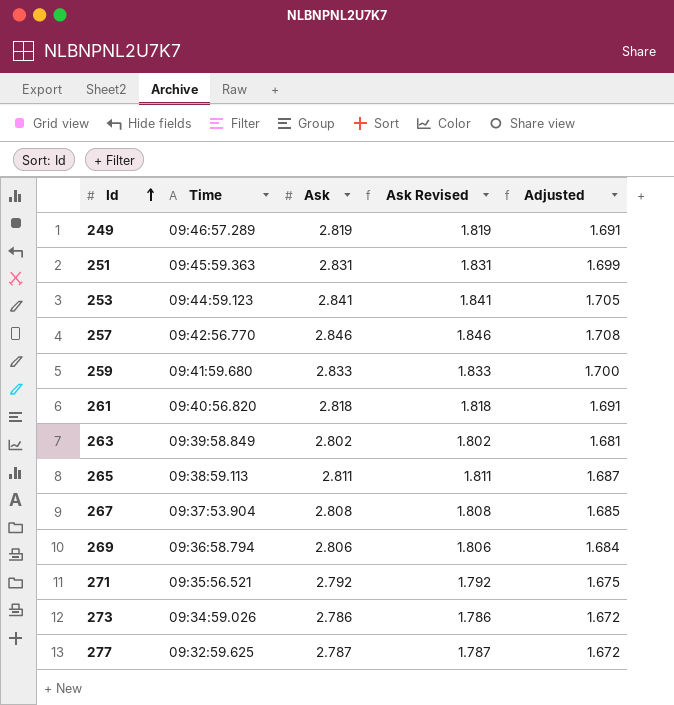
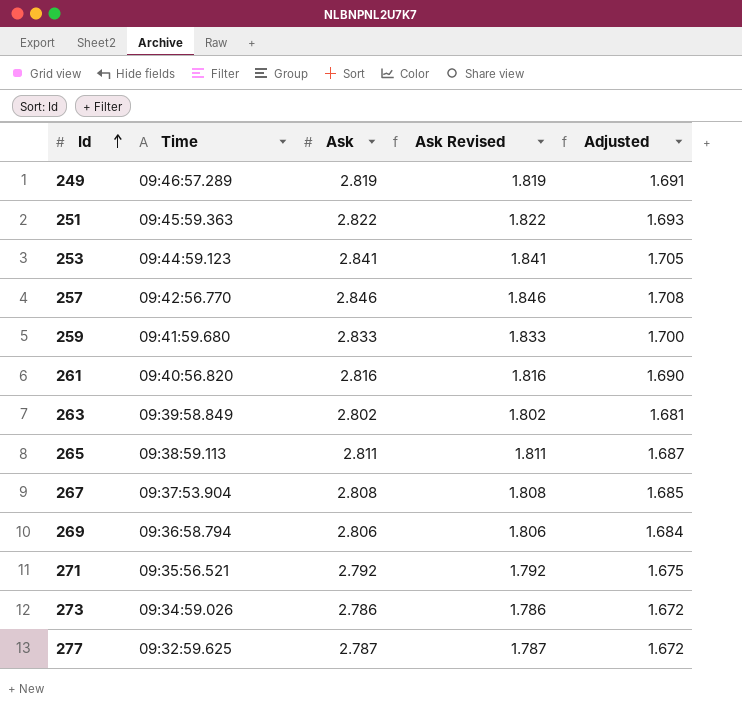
251 | Ask: 2.831 -> 2.822
251 | Ask Revised: 1.831 -> 1.822
251 | Adjusted: 1.699 -> 1.693
261 | Ask: 2.818 -> 2.816
261 | Ask Revised: 1.818 -> 1.816
261 | Adjusted: 1.691 -> 1.690

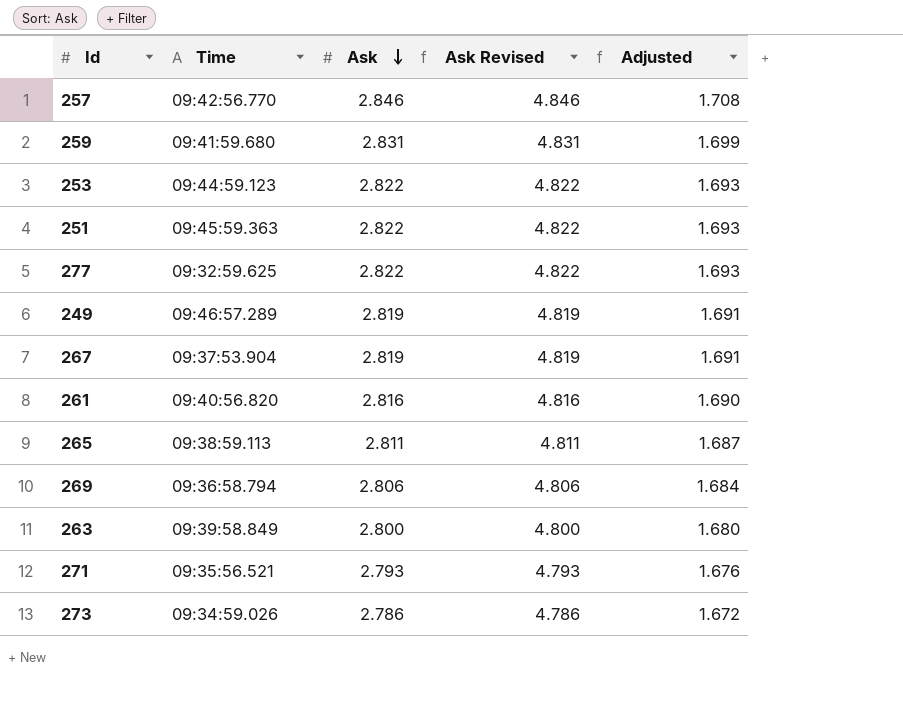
row order: Id ascending -> Ask descending
column Ask Revised | formula: [Ask] - 1 -> [Ask] + 2
259 | Ask: 2.833 -> 2.831
259 | Adjusted: 1.700 -> 1.699
253 | Ask: 2.841 -> 2.822
253 | Adjusted: 1.705 -> 1.693
277 | Ask: 2.787 -> 2.822
277 | Adjusted: 1.672 -> 1.693
267 | Ask: 2.808 -> 2.819
267 | Adjusted: 1.685 -> 1.691
263 | Ask: 2.802 -> 2.800
263 | Adjusted: 1.681 -> 1.680
271 | Ask: 2.792 -> 2.793
271 | Adjusted: 1.675 -> 1.676

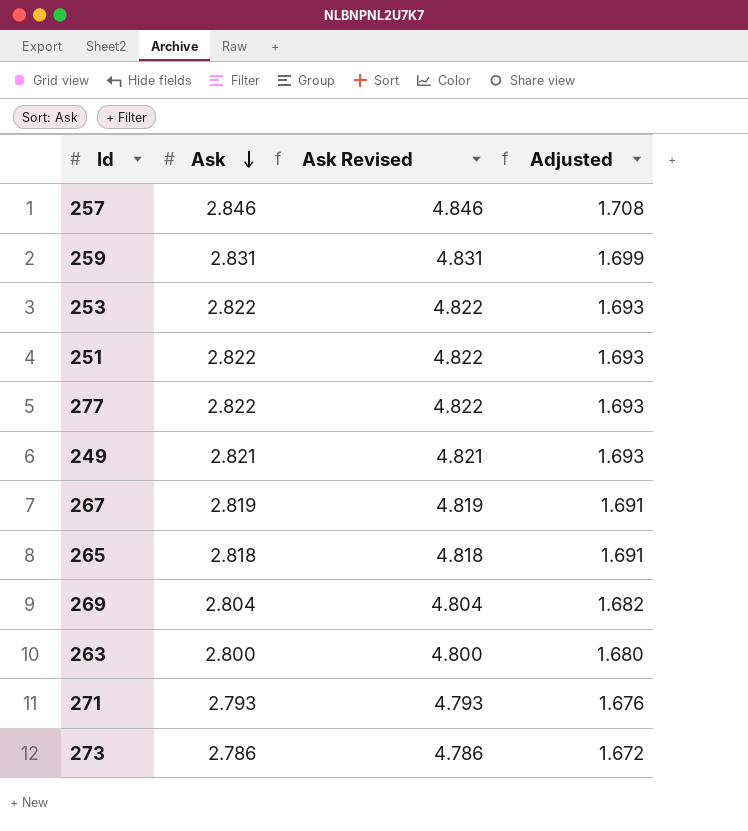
column Time | position: 2 -> none
row 261: 09:40:56.820 | 2.816 | 4.816 | 1.690 -> none
249 | Ask: 2.819 -> 2.821
249 | Ask Revised: 4.819 -> 4.821
249 | Adjusted: 1.691 -> 1.693
265 | Ask: 2.811 -> 2.818
265 | Ask Revised: 4.811 -> 4.818
265 | Adjusted: 1.687 -> 1.691
269 | Ask: 2.806 -> 2.804
269 | Ask Revised: 4.806 -> 4.804
269 | Adjusted: 1.684 -> 1.682

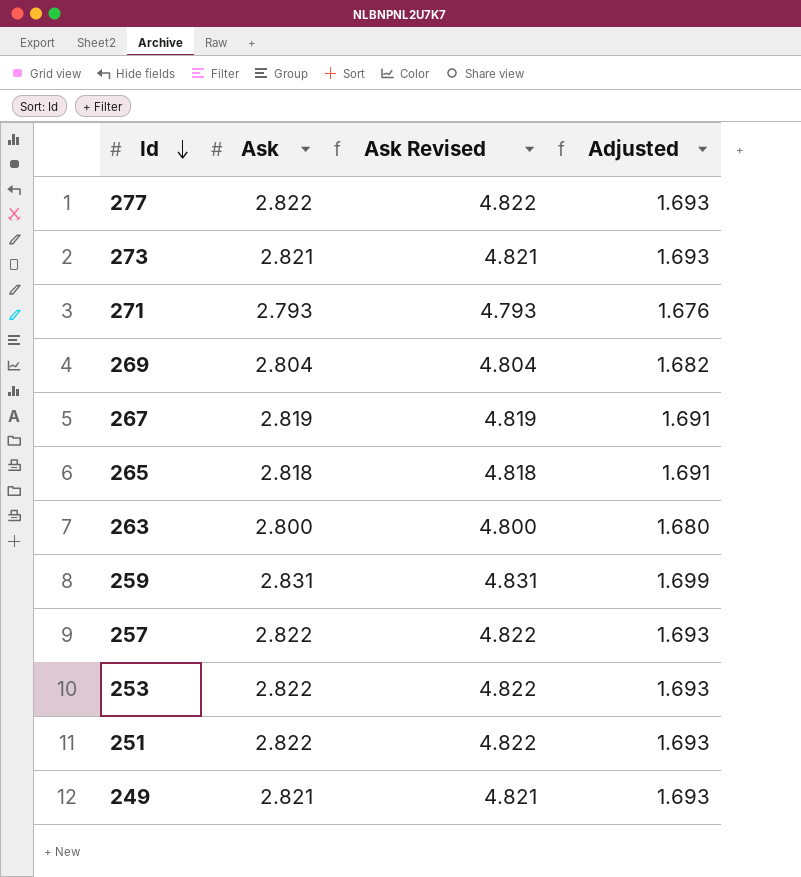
row order: Ask descending -> Id descending
273 | Ask: 2.786 -> 2.821
273 | Ask Revised: 4.786 -> 4.821
273 | Adjusted: 1.672 -> 1.693
257 | Ask: 2.846 -> 2.822
257 | Ask Revised: 4.846 -> 4.822
257 | Adjusted: 1.708 -> 1.693

